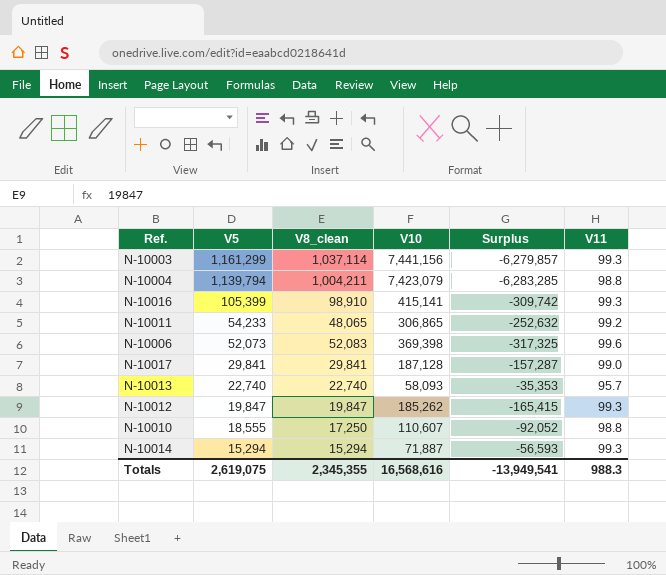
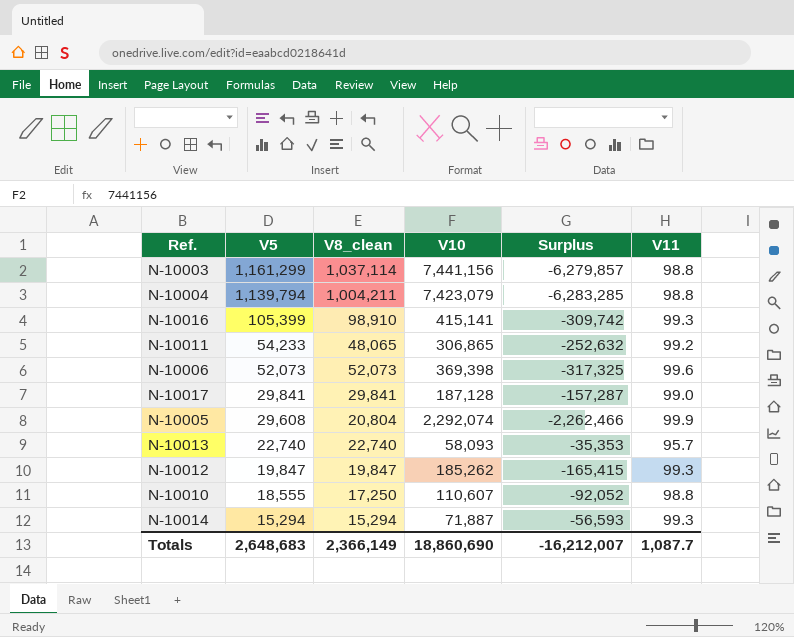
N-10003 | V11: 99.3 -> 98.8
N-10006 | V8_clean: 52,083 -> 52,073
row N-10005: none -> 29,608 | 20,804 | 2,292,074 | -2,262,466 | 99.9
Totals | V5: 2,619,075 -> 2,648,683
Totals | V8_clean: 2,345,355 -> 2,366,149
Totals | V10: 16,568,616 -> 18,860,690
Totals | Surplus: -13,949,541 -> -16,212,007
Totals | V11: 988.3 -> 1,087.7

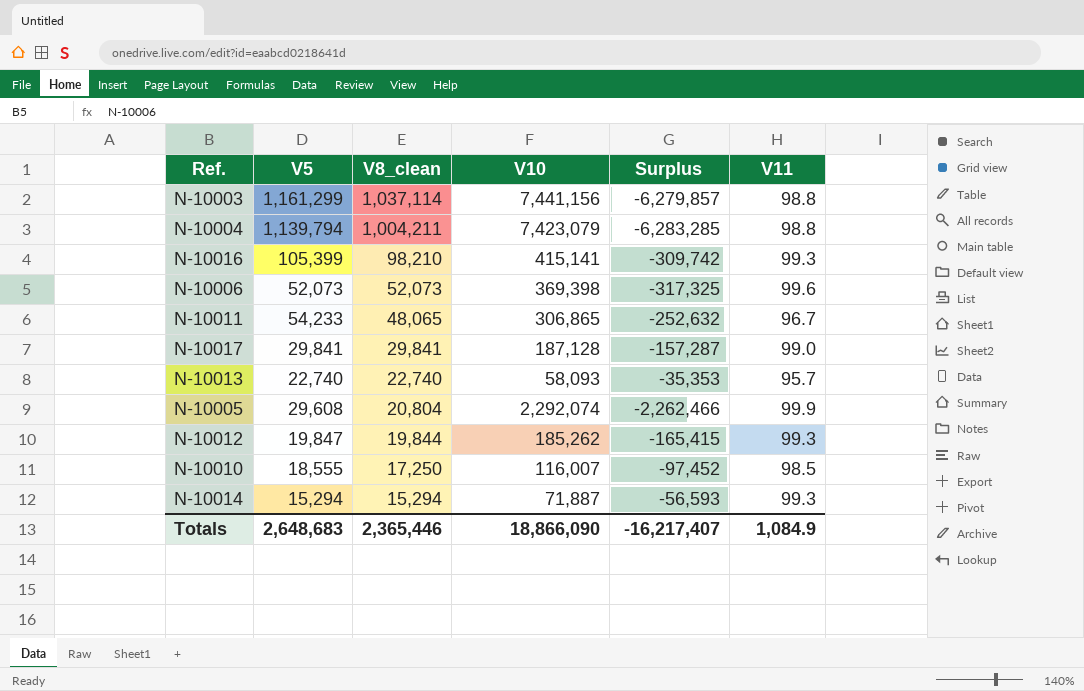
row order: V5 descending -> V8_clean descending
N-10016 | V8_clean: 98,910 -> 98,210
N-10011 | V11: 99.2 -> 96.7
N-10012 | V8_clean: 19,847 -> 19,844
N-10010 | V10: 110,607 -> 116,007
N-10010 | Surplus: -92,052 -> -97,452
N-10010 | V11: 98.8 -> 98.5
Totals | V8_clean: 2,366,149 -> 2,365,446
Totals | V10: 18,860,690 -> 18,866,090
Totals | Surplus: -16,212,007 -> -16,217,407
Totals | V11: 1,087.7 -> 1,084.9

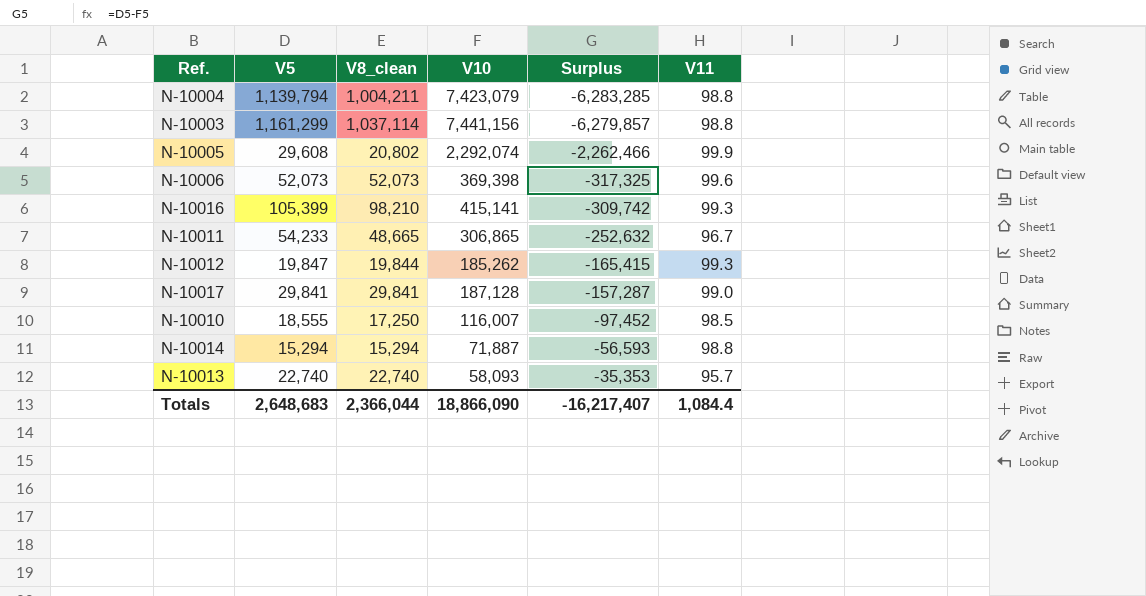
row order: V8_clean descending -> Surplus ascending
N-10005 | V8_clean: 20,804 -> 20,802
N-10011 | V8_clean: 48,065 -> 48,665
N-10014 | V11: 99.3 -> 98.8
Totals | V8_clean: 2,365,446 -> 2,366,044
Totals | V11: 1,084.9 -> 1,084.4

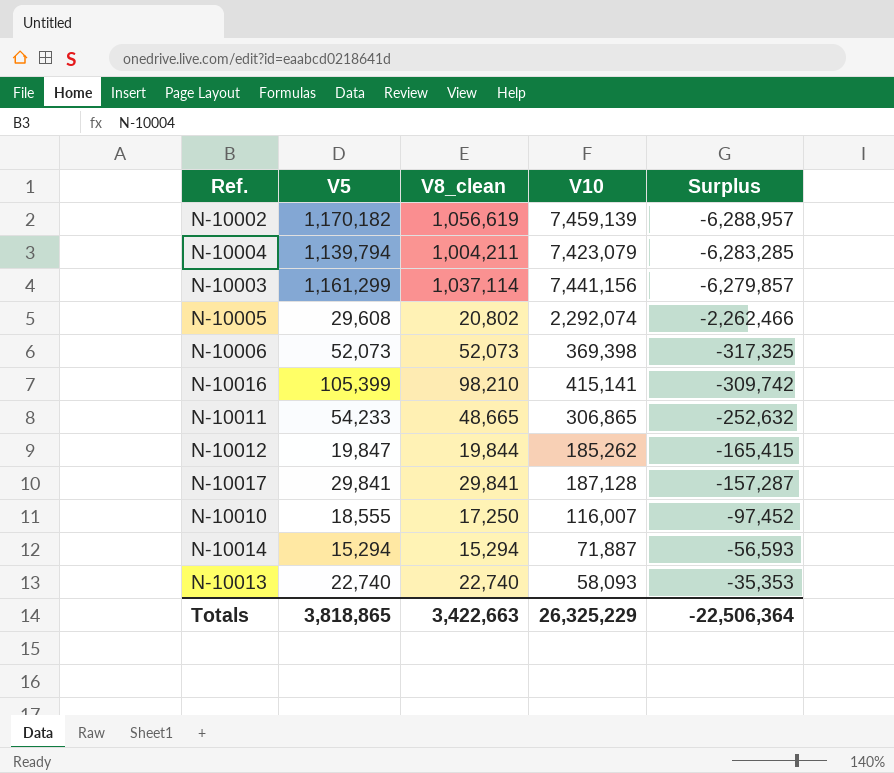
column V11 | position: 6 -> none
row N-10002: none -> 1,170,182 | 1,056,619 | 7,459,139 | -6,288,957
Totals | V5: 2,648,683 -> 3,818,865
Totals | V8_clean: 2,366,044 -> 3,422,663
Totals | V10: 18,866,090 -> 26,325,229
Totals | Surplus: -16,217,407 -> -22,506,364

